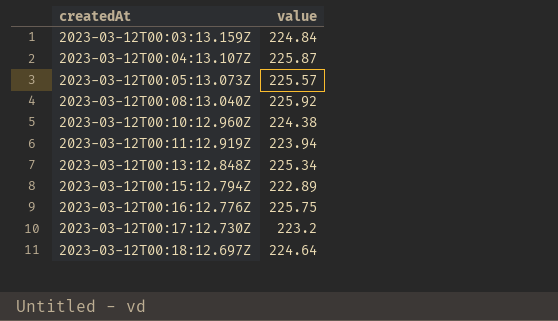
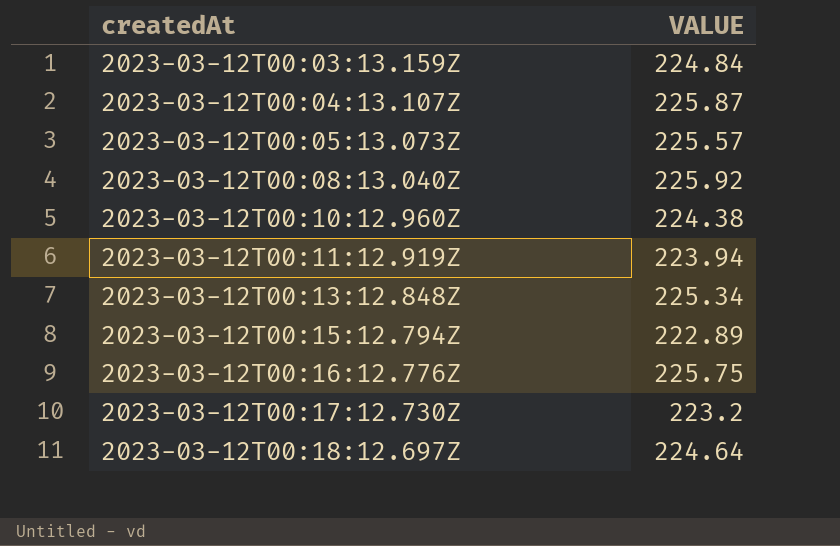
column name: value -> VALUE

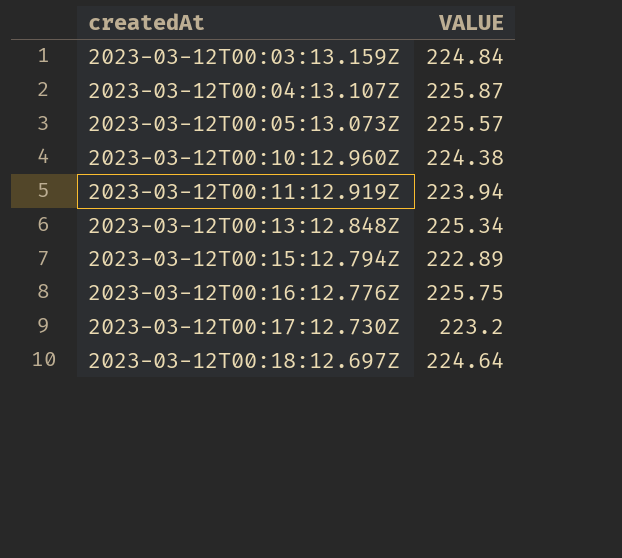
row 2023-03-12T00:08:13.040Z: 225.92 -> none

